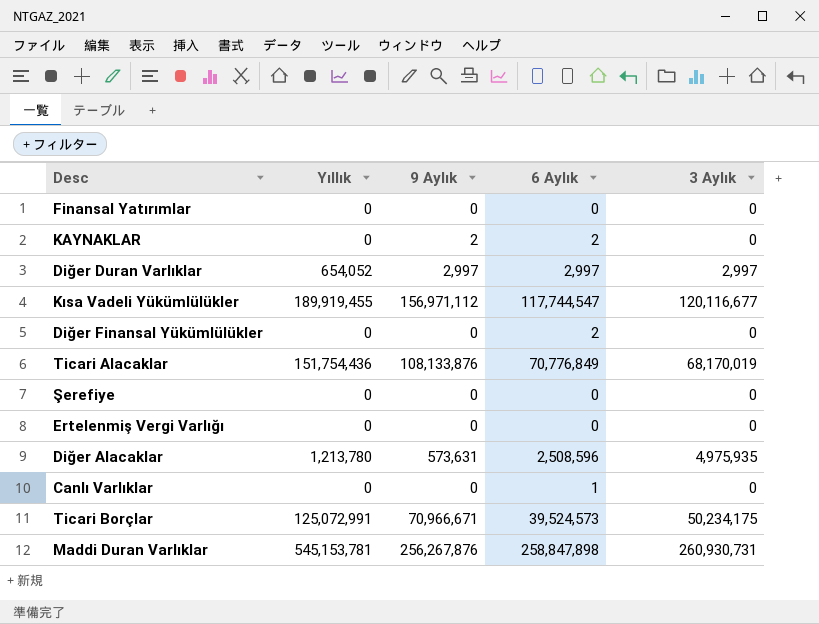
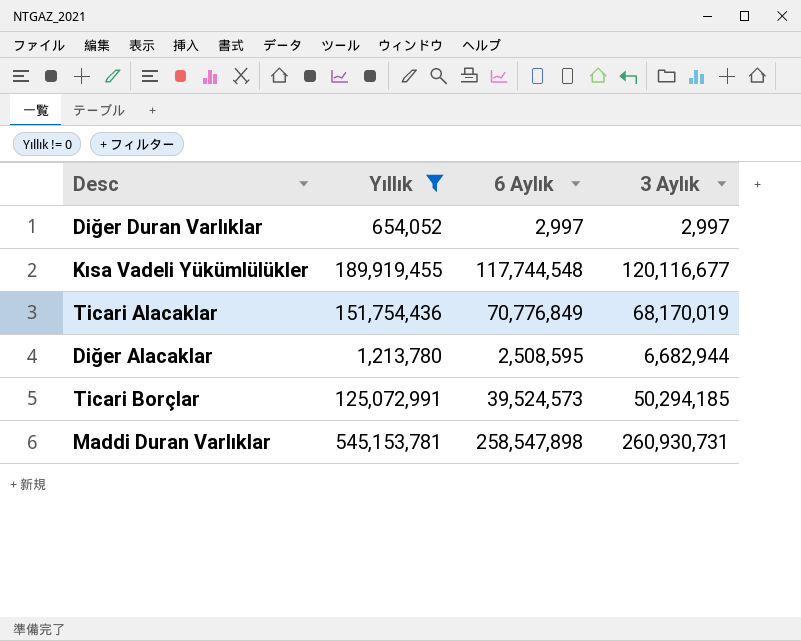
filter: none -> Yıllık != 0
column 9 Aylık | position: 3 -> none
Kısa Vadeli Yükümlülükler | 6 Aylık: 117,744,547 -> 117,744,548
Diğer Alacaklar | 6 Aylık: 2,508,596 -> 2,508,595
Diğer Alacaklar | 3 Aylık: 4,975,935 -> 6,682,944
Ticari Borçlar | 3 Aylık: 50,234,175 -> 50,294,185
Maddi Duran Varlıklar | 6 Aylık: 258,847,898 -> 258,547,898

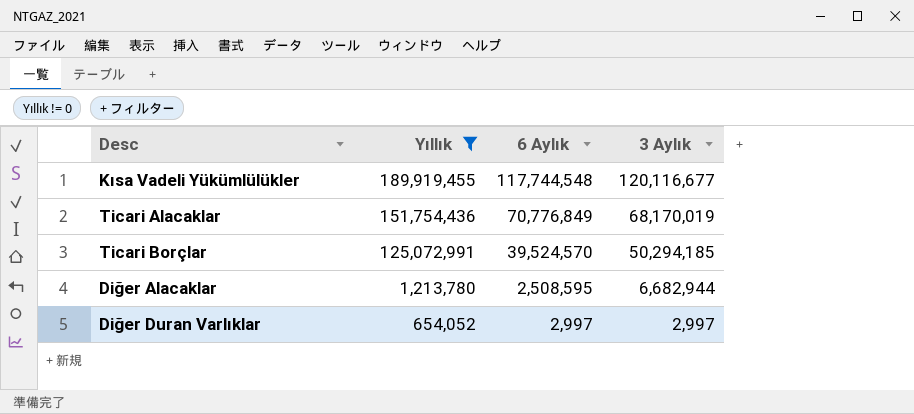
row order: none -> Yıllık descending
row Maddi Duran Varlıklar: 545,153,781 | 258,547,898 | 260,930,731 -> none
Ticari Borçlar | 6 Aylık: 39,524,573 -> 39,524,570

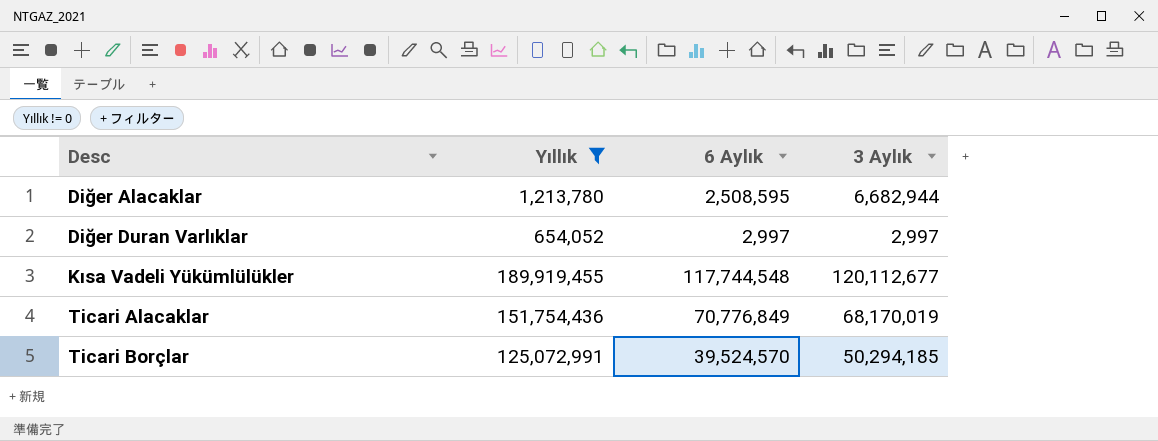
row order: Yıllık descending -> Desc ascending
Kısa Vadeli Yükümlülükler | 3 Aylık: 120,116,677 -> 120,112,677

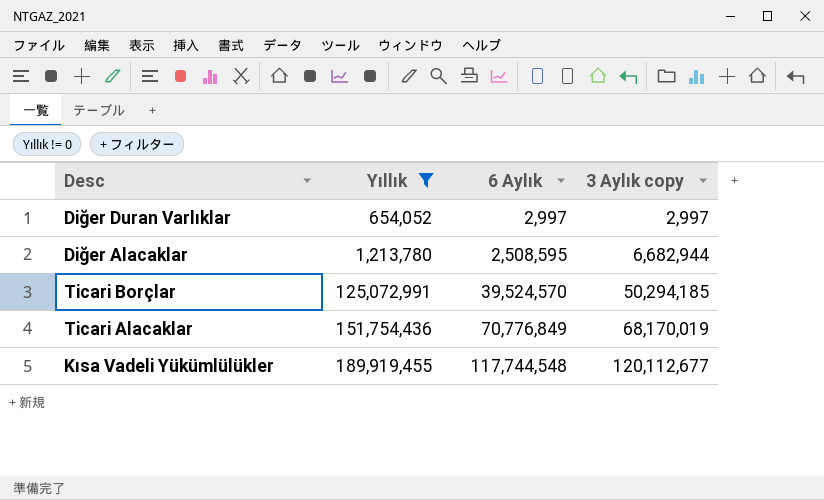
row order: Desc ascending -> Yıllık ascending
column name: 3 Aylık -> 3 Aylık copy

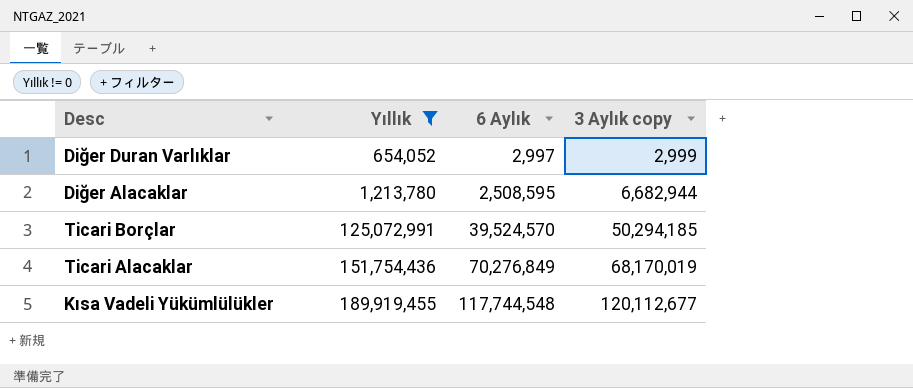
Diğer Duran Varlıklar | 3 Aylık copy: 2,997 -> 2,999
Ticari Alacaklar | 6 Aylık: 70,776,849 -> 70,276,849

